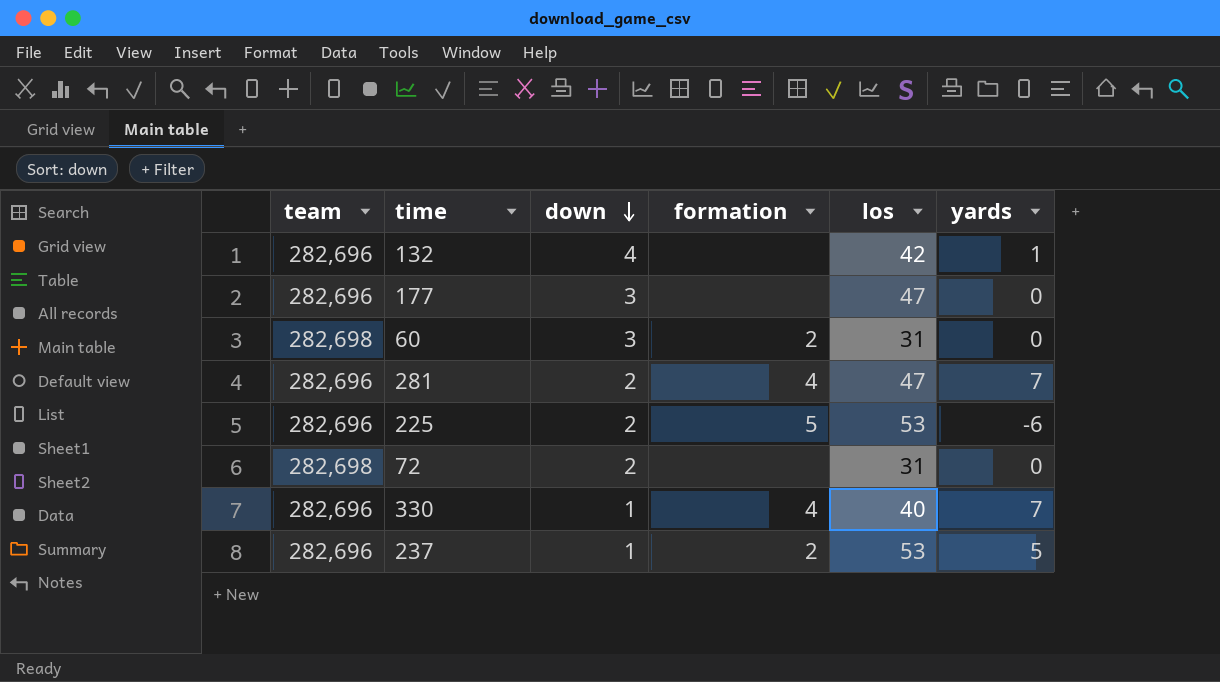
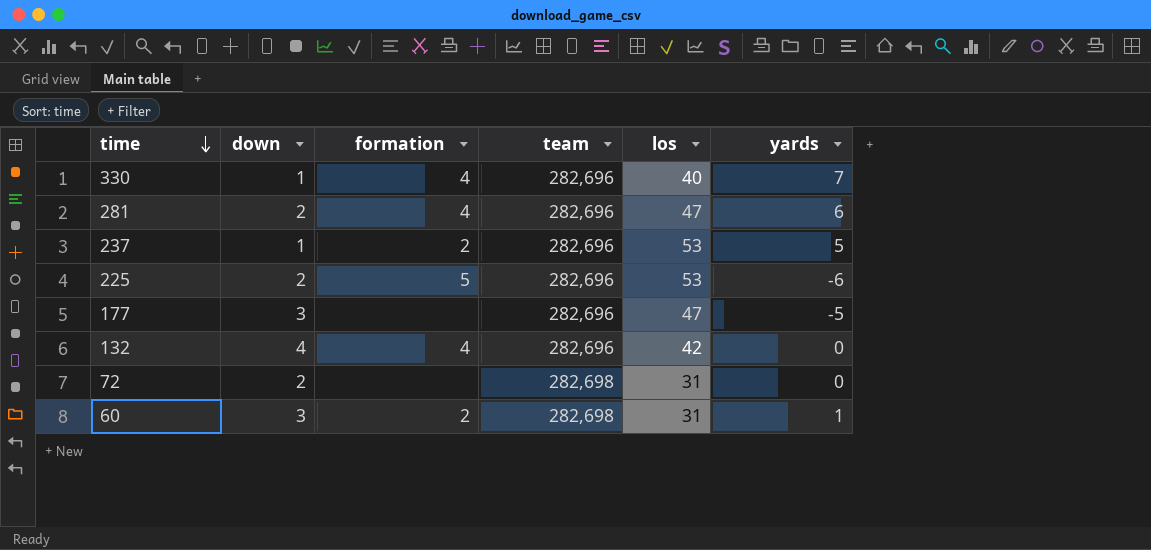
row order: down descending -> time descending
column team | position: 1 -> 4
281 | yards: 7 -> 6
177 | yards: 0 -> -5
132 | formation: none -> 4
132 | yards: 1 -> 0
60 | yards: 0 -> 1

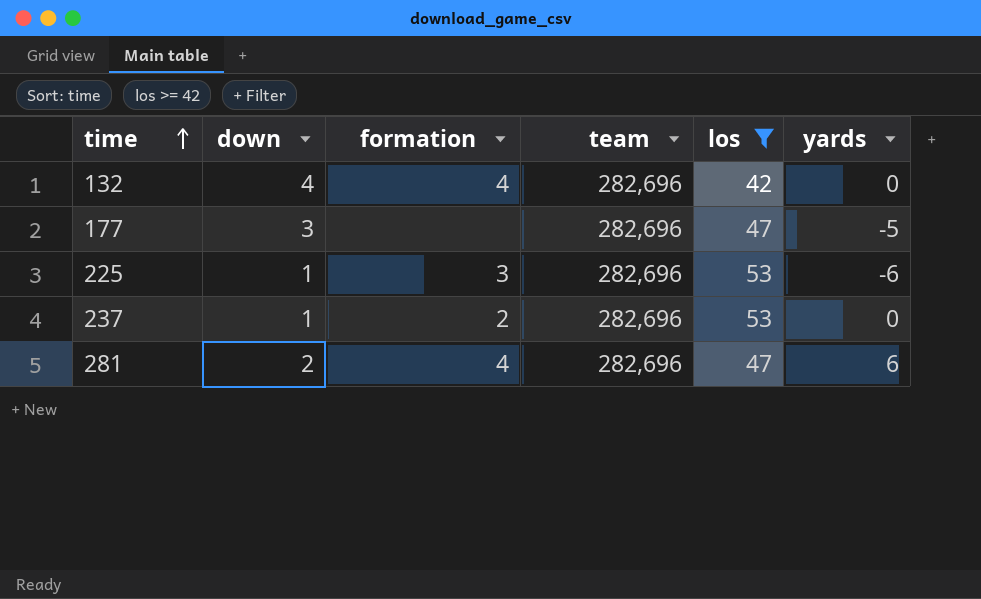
filter: none -> los >= 42
row order: time descending -> time ascending
225 | down: 2 -> 1
225 | formation: 5 -> 3
237 | yards: 5 -> 0

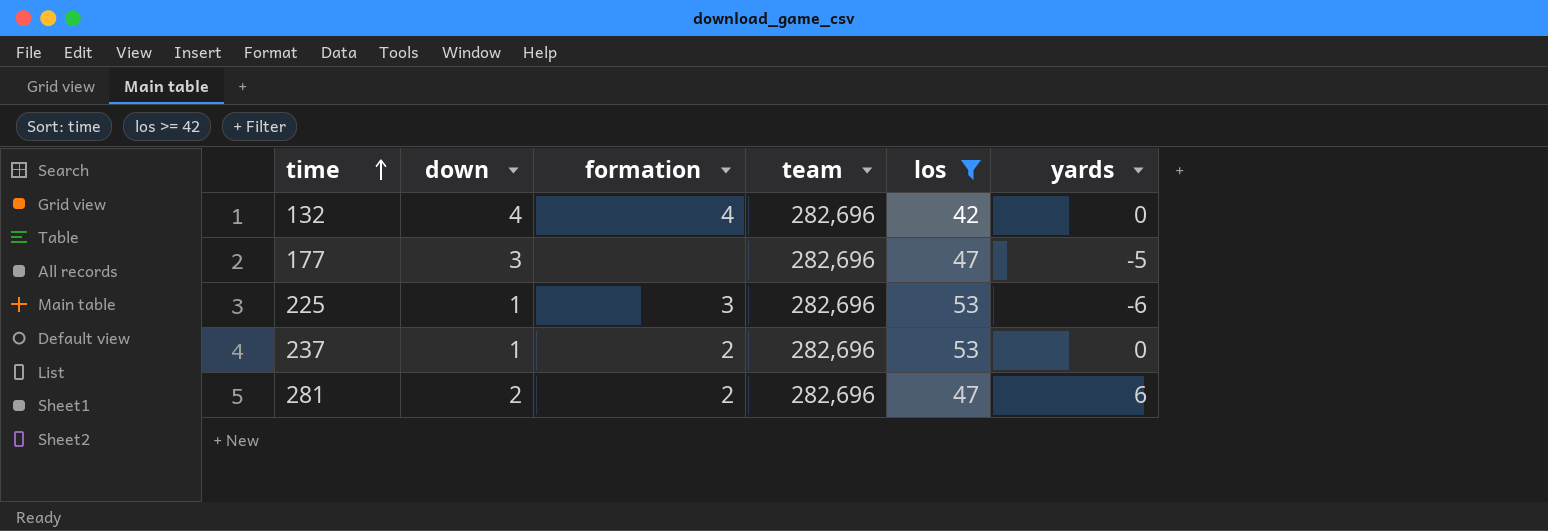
281 | formation: 4 -> 2

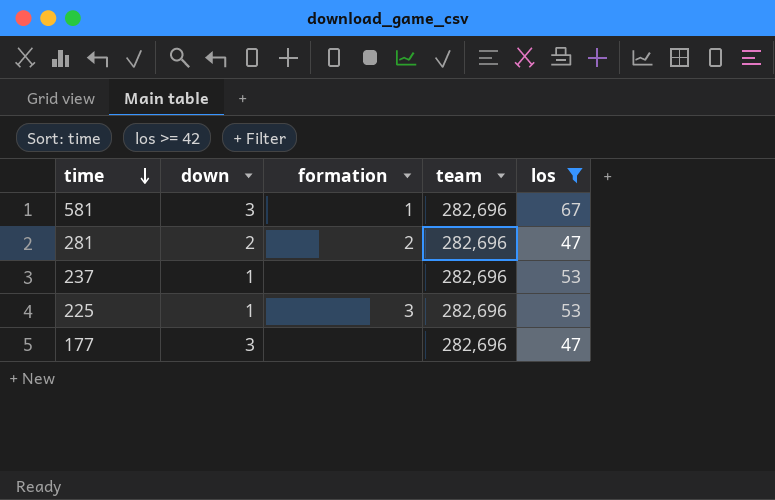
row order: time ascending -> time descending
column yards | position: 6 -> none
row 132: 4 | 4 | 282,696 | 42 | 0 -> none
row 581: none -> 3 | 1 | 282,696 | 67
237 | formation: 2 -> none

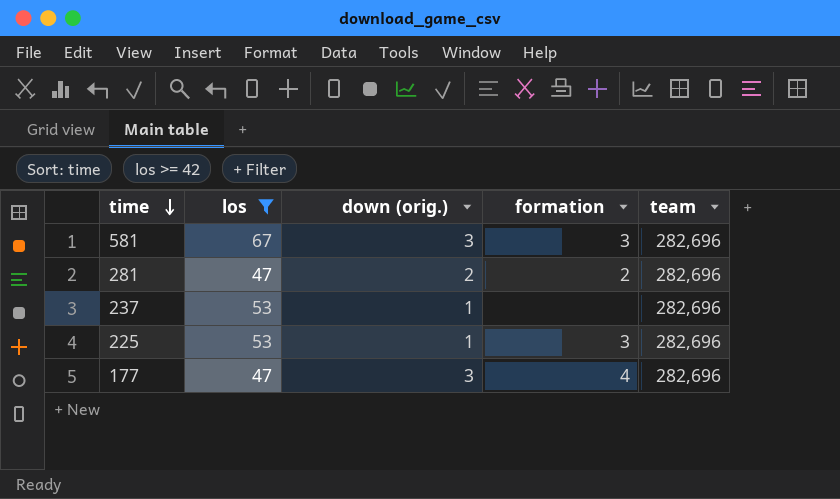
column los | position: 5 -> 2
column name: down -> down (orig.)
581 | formation: 1 -> 3
177 | formation: none -> 4

